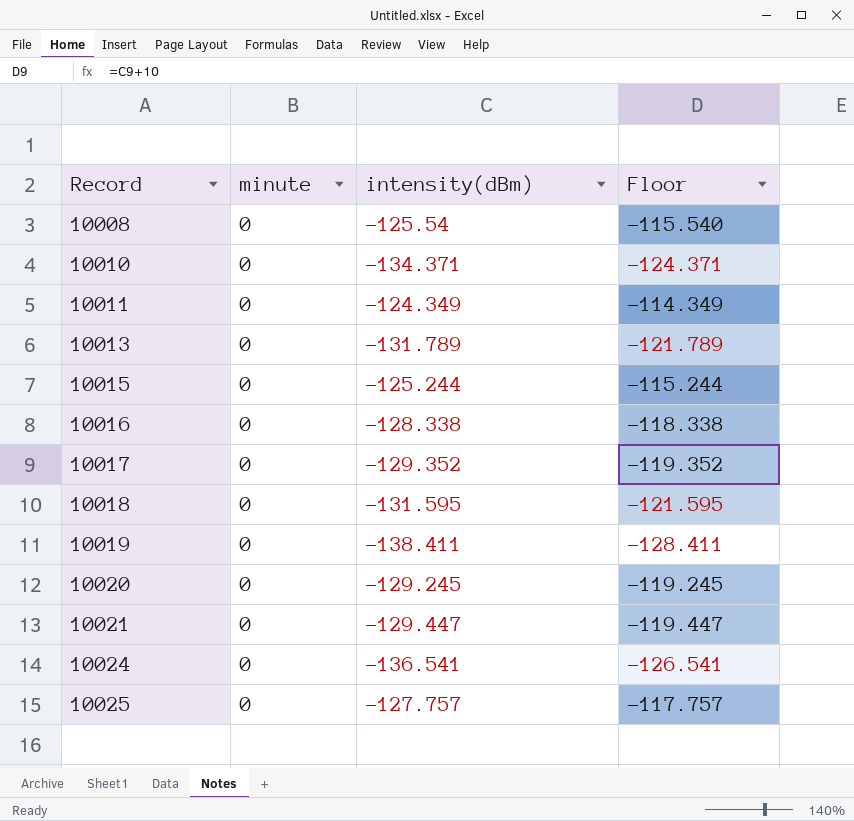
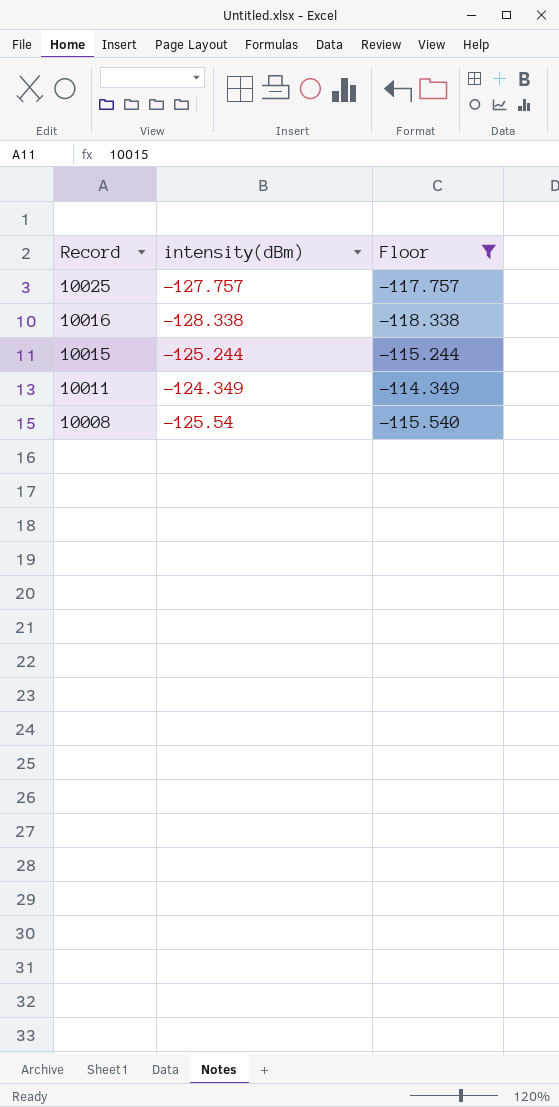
filter: none -> Floor >= -118.338
row order: Record ascending -> Record descending
column minute | position: 2 -> none

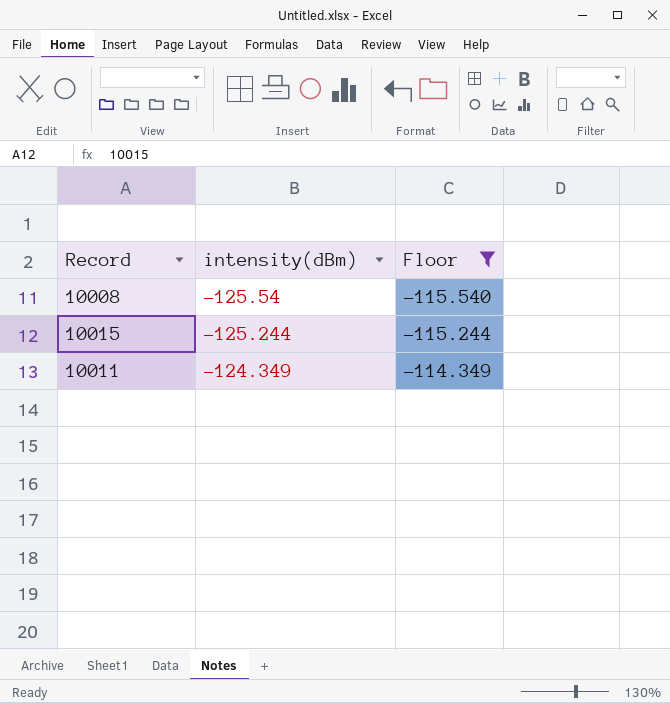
row order: Record descending -> intensity(dBm) ascending
row 10025: -127.757 | -117.757 -> none
row 10016: -128.338 | -118.338 -> none

